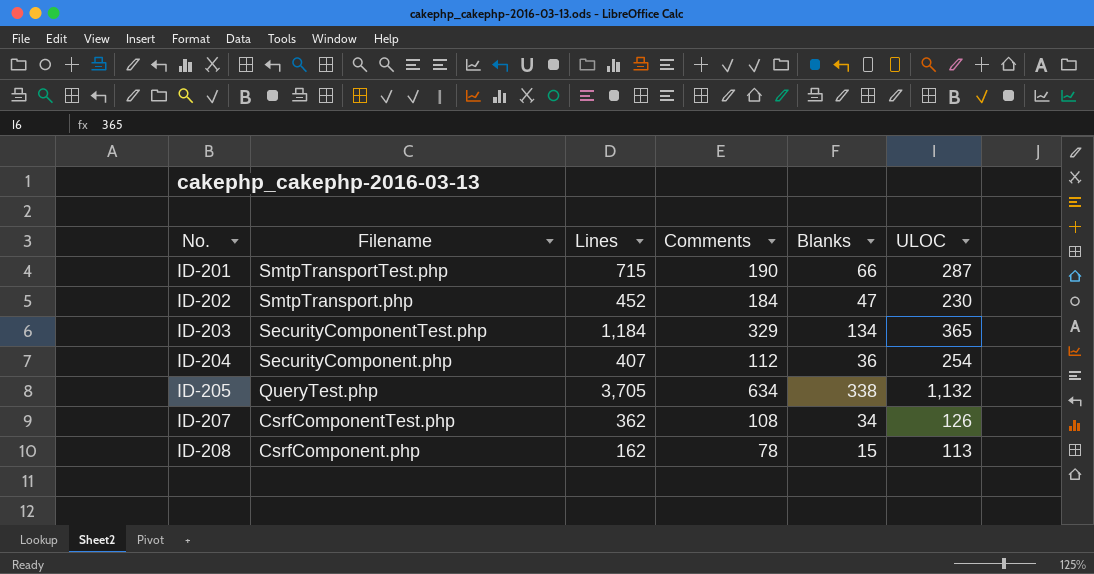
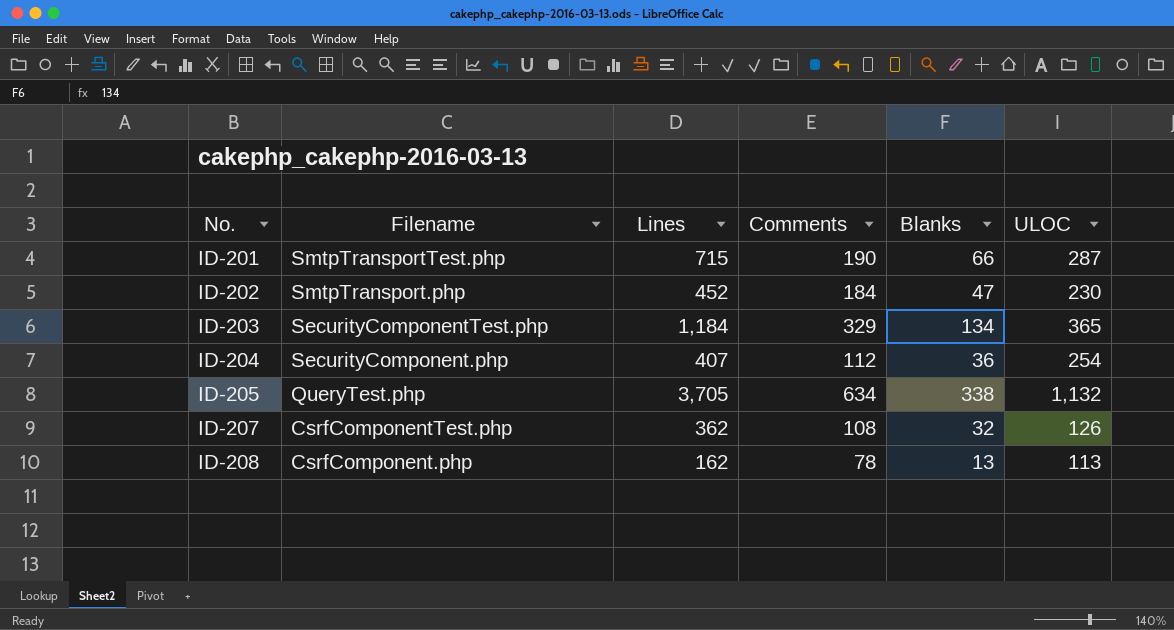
ID-207 | Blanks: 34 -> 32
ID-208 | Blanks: 15 -> 13

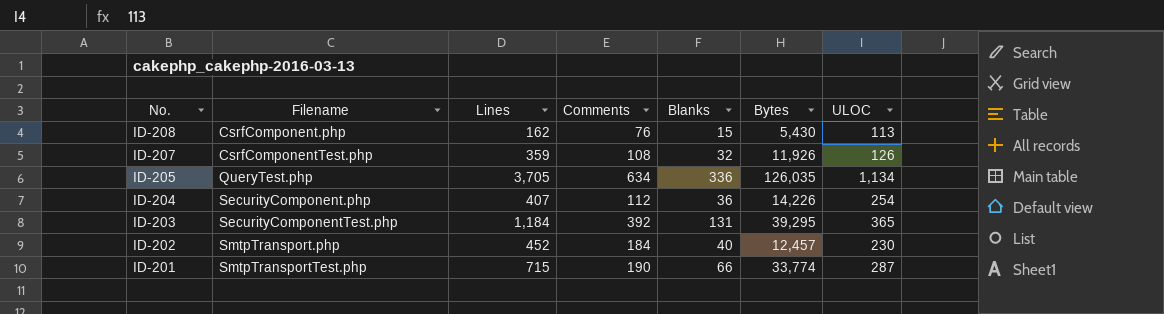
row order: No. ascending -> No. descending
column Bytes | position: none -> 6
ID-208 | Comments: 78 -> 76
ID-208 | Blanks: 13 -> 15
ID-207 | Lines: 362 -> 359
ID-205 | Blanks: 338 -> 336
ID-205 | ULOC: 1,132 -> 1,134
ID-203 | Comments: 329 -> 392
ID-203 | Blanks: 134 -> 131
ID-202 | Blanks: 47 -> 40

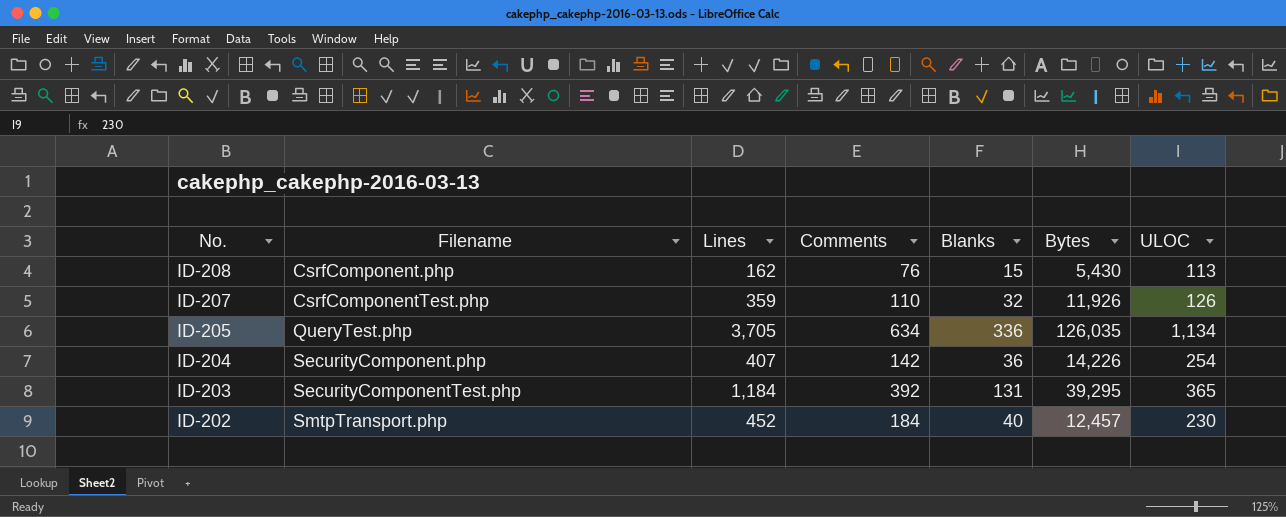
row ID-201: SmtpTransportTest.php | 715 | 190 | 66 | 33,774 | 287 -> none
ID-207 | Comments: 108 -> 110
ID-204 | Comments: 112 -> 142

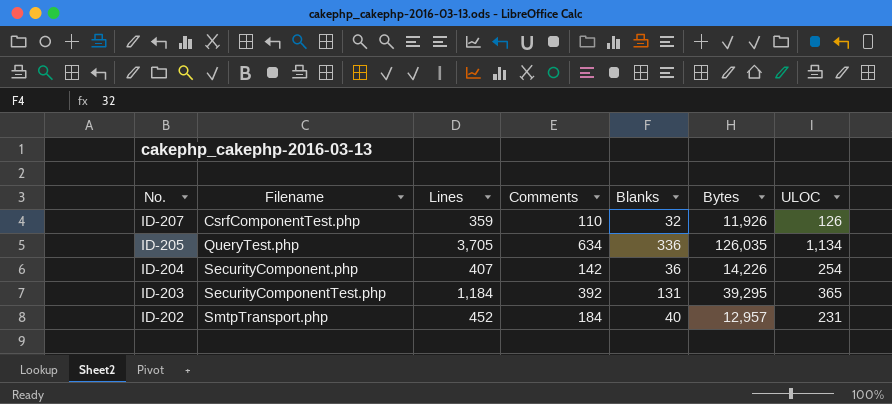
row ID-208: CsrfComponent.php | 162 | 76 | 15 | 5,430 | 113 -> none
ID-202 | Bytes: 12,457 -> 12,957
ID-202 | ULOC: 230 -> 231

